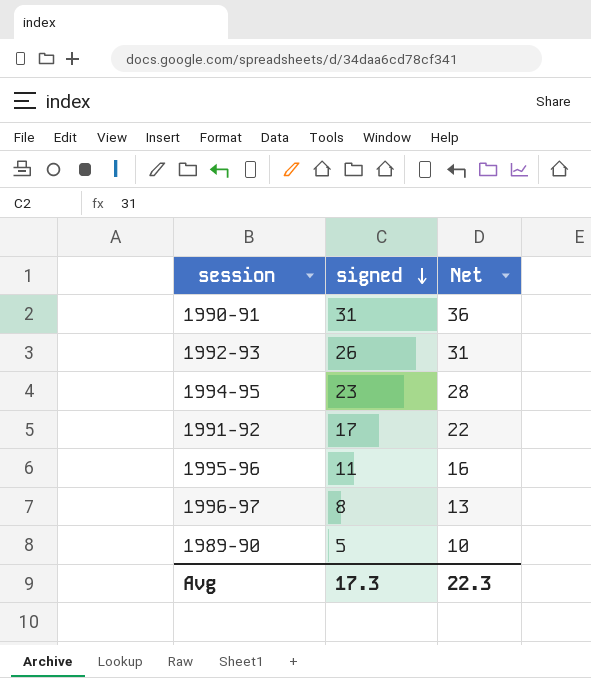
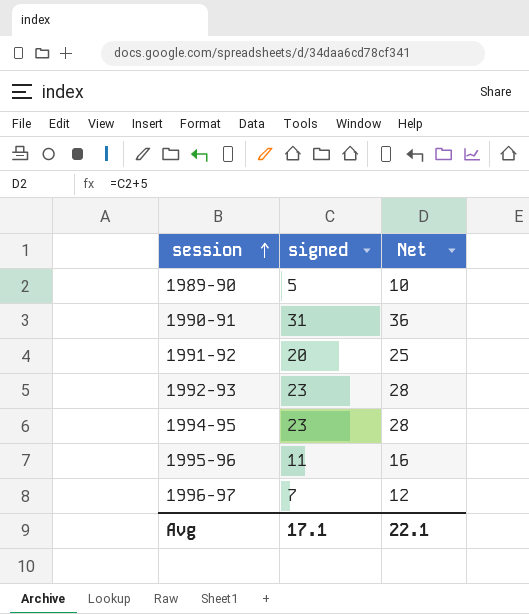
row order: signed descending -> session ascending
1991-92 | signed: 17 -> 20
1991-92 | Net: 22 -> 25
1992-93 | signed: 26 -> 23
1992-93 | Net: 31 -> 28
1996-97 | signed: 8 -> 7
1996-97 | Net: 13 -> 12
Avg | signed: 17.3 -> 17.1
Avg | Net: 22.3 -> 22.1

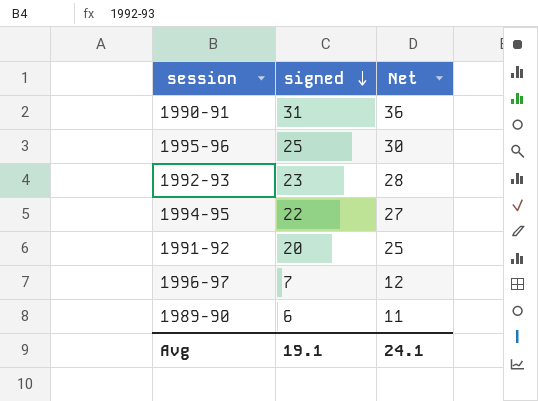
row order: session ascending -> signed descending
1995-96 | signed: 11 -> 25
1995-96 | Net: 16 -> 30
1994-95 | signed: 23 -> 22
1994-95 | Net: 28 -> 27
1989-90 | signed: 5 -> 6
1989-90 | Net: 10 -> 11
Avg | signed: 17.1 -> 19.1
Avg | Net: 22.1 -> 24.1

